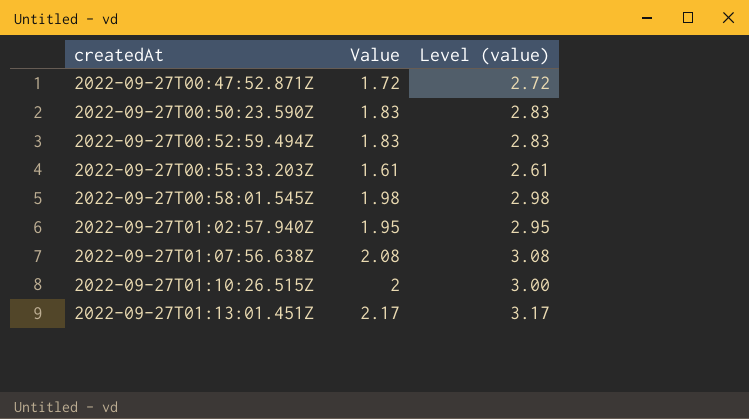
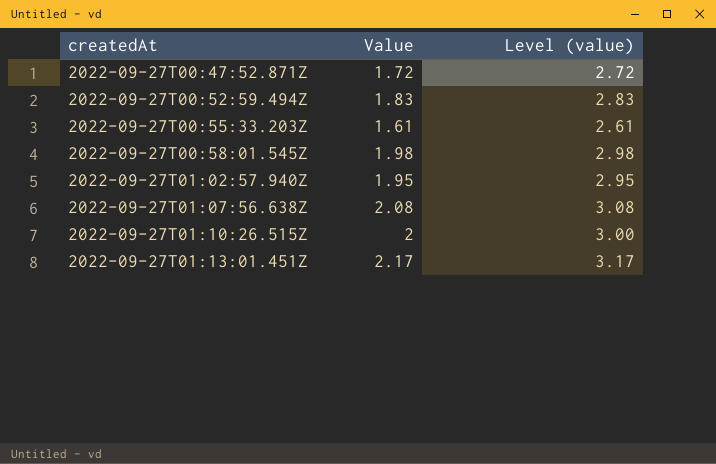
row 2022-09-27T00:50:23.590Z: 1.83 | 2.83 -> none

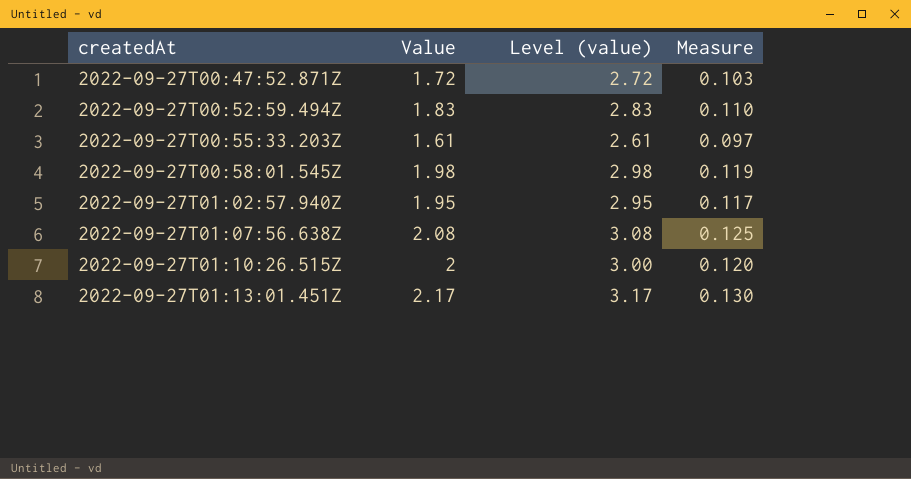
column Measure | formula: none -> [Value] * 0.06

